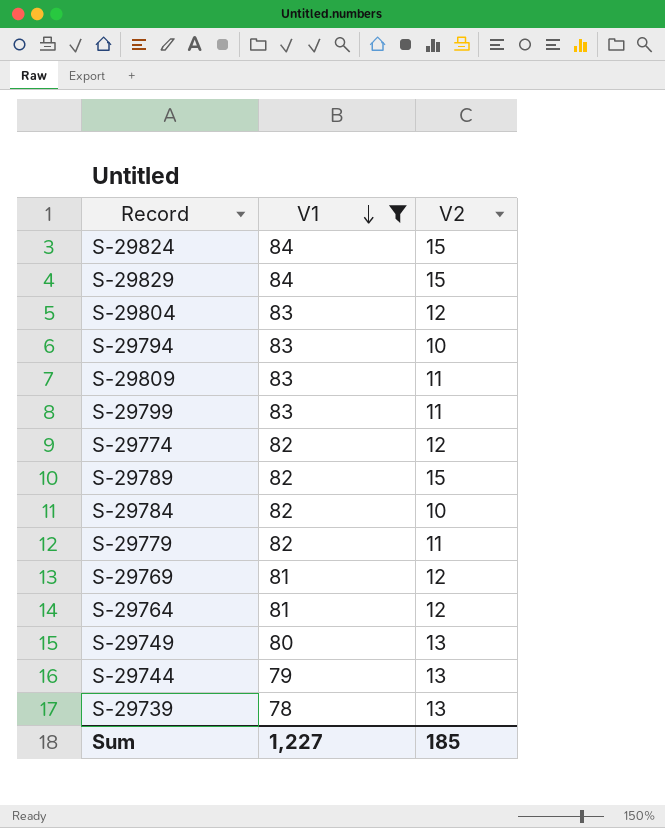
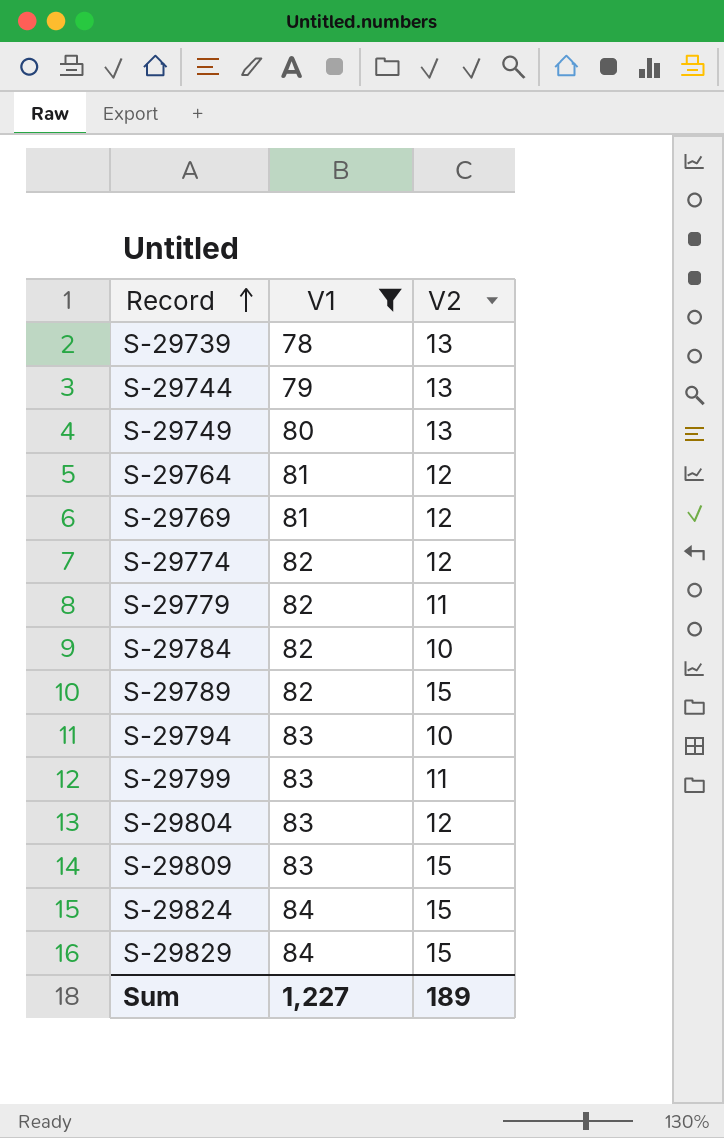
row order: V1 descending -> Record ascending
S-29809 | V2: 11 -> 15
Sum | V2: 185 -> 189

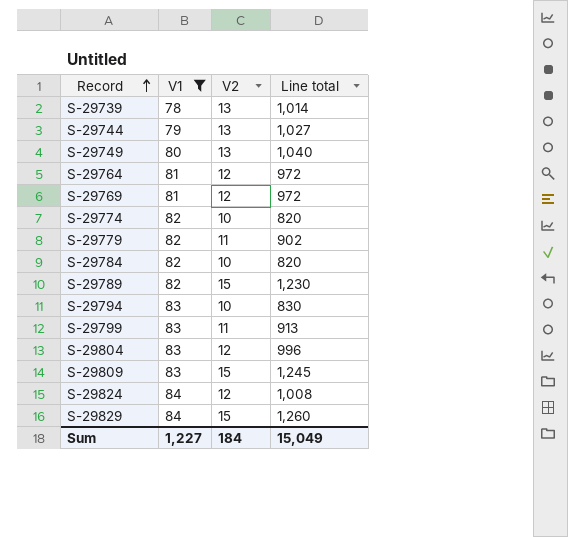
column Line total | formula: none -> [V1] * [V2]
S-29774 | V2: 12 -> 10
S-29824 | V2: 15 -> 12
Sum | V2: 189 -> 184

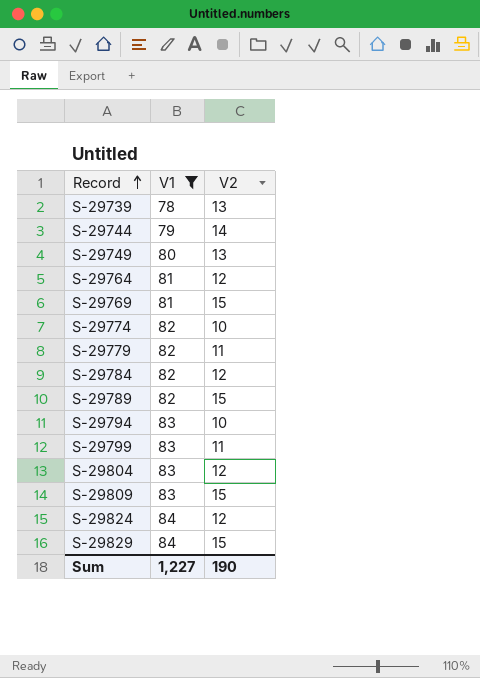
column Line total | formula: [V1] * [V2] -> none
S-29744 | V2: 13 -> 14
S-29769 | V2: 12 -> 15
S-29784 | V2: 10 -> 12
Sum | V2: 184 -> 190

